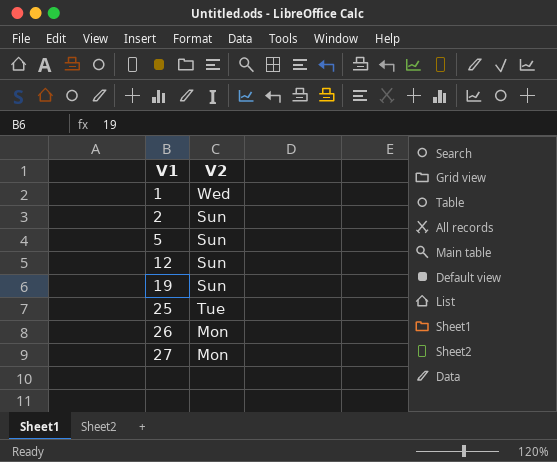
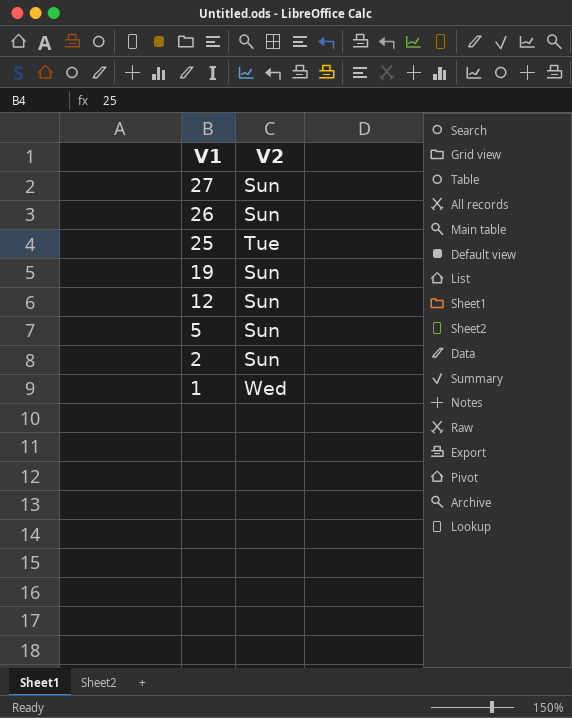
row order: V1 ascending -> V1 descending
27 | V2: Mon -> Sun
26 | V2: Mon -> Sun

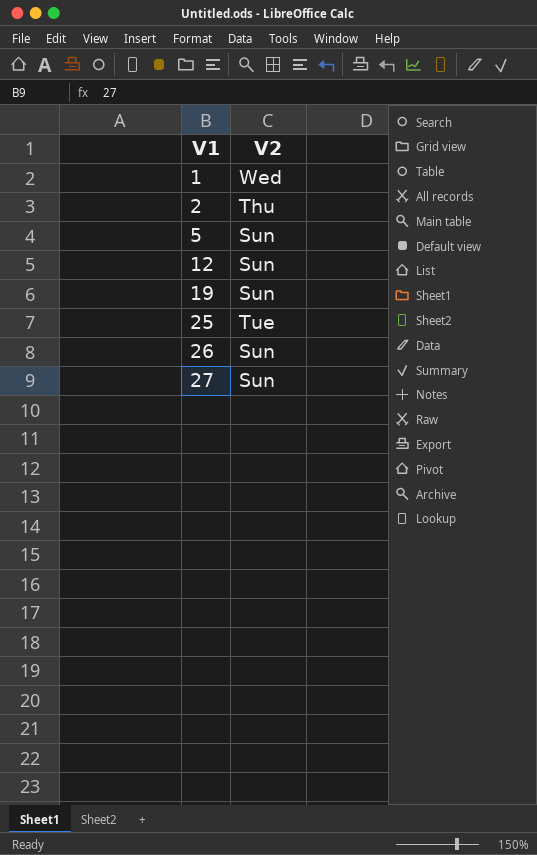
row order: V1 descending -> V1 ascending
2 | V2: Sun -> Thu

